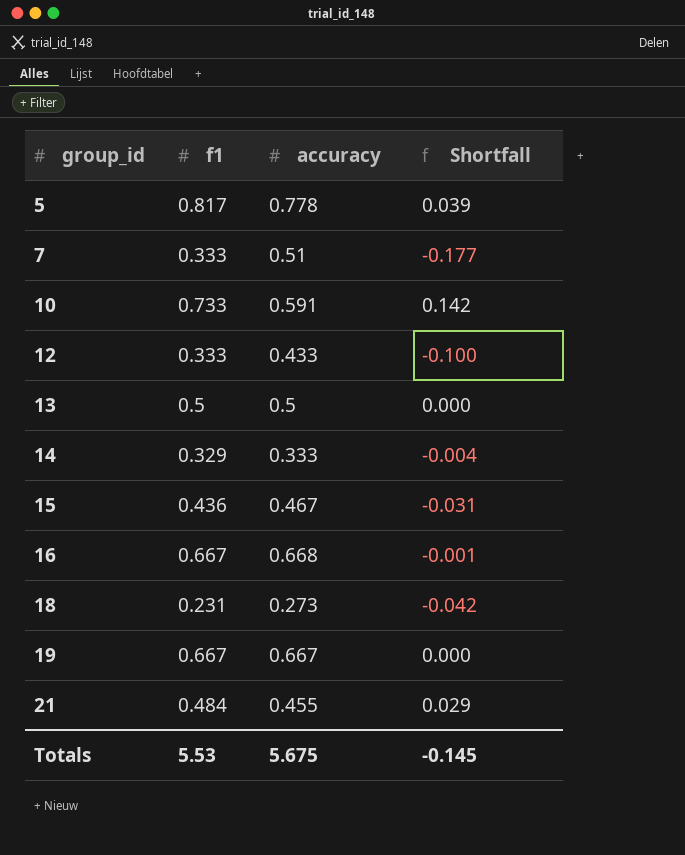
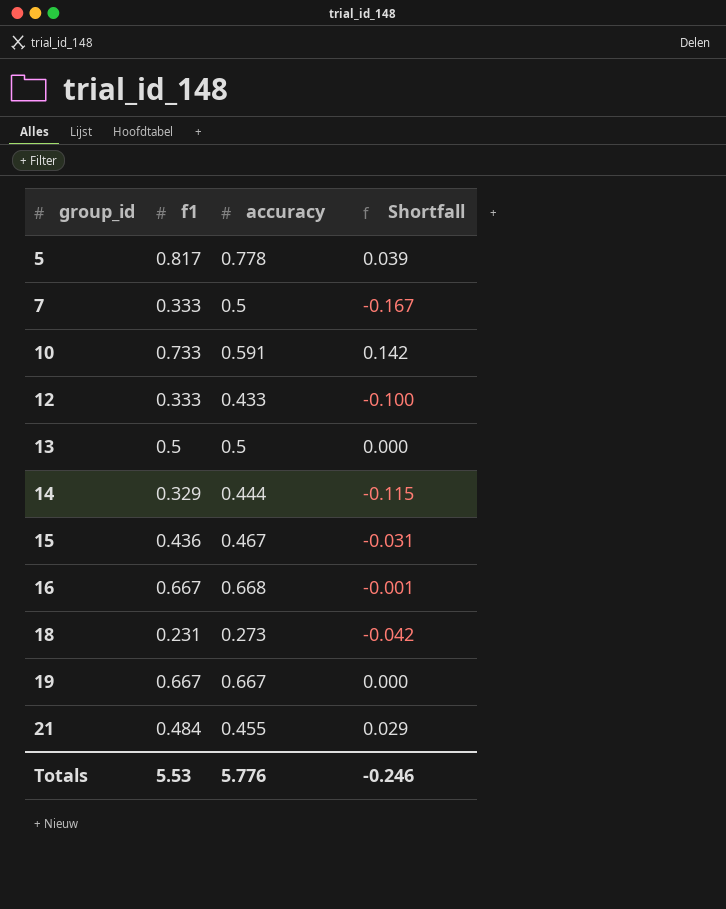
7 | accuracy: 0.51 -> 0.5
7 | Shortfall: -0.177 -> -0.167
14 | accuracy: 0.333 -> 0.444
14 | Shortfall: -0.004 -> -0.115
Totals | accuracy: 5.675 -> 5.776
Totals | Shortfall: -0.145 -> -0.246

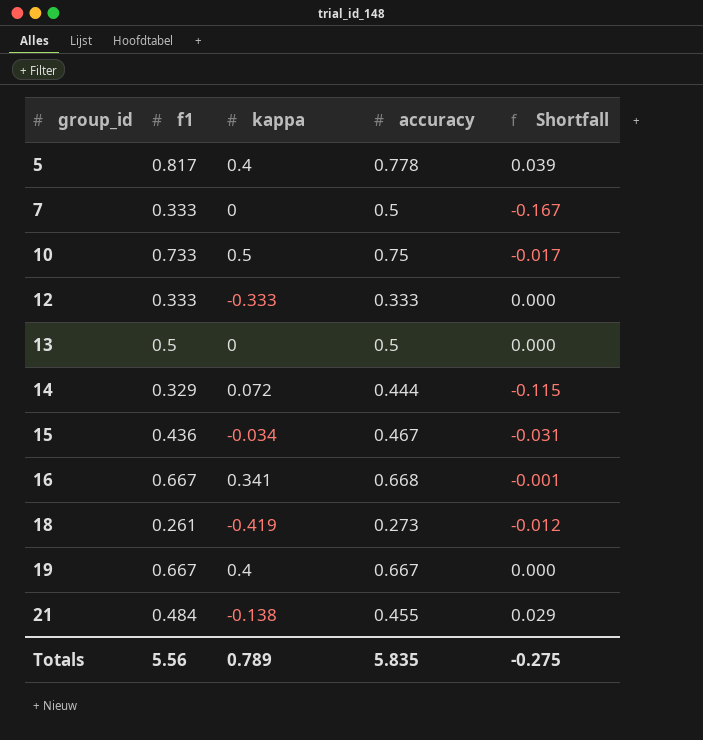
column kappa | position: none -> 3
10 | accuracy: 0.591 -> 0.75
10 | Shortfall: 0.142 -> -0.017
12 | accuracy: 0.433 -> 0.333
12 | Shortfall: -0.100 -> 0.000
18 | f1: 0.231 -> 0.261
18 | Shortfall: -0.042 -> -0.012
Totals | f1: 5.53 -> 5.56
Totals | accuracy: 5.776 -> 5.835
Totals | Shortfall: -0.246 -> -0.275

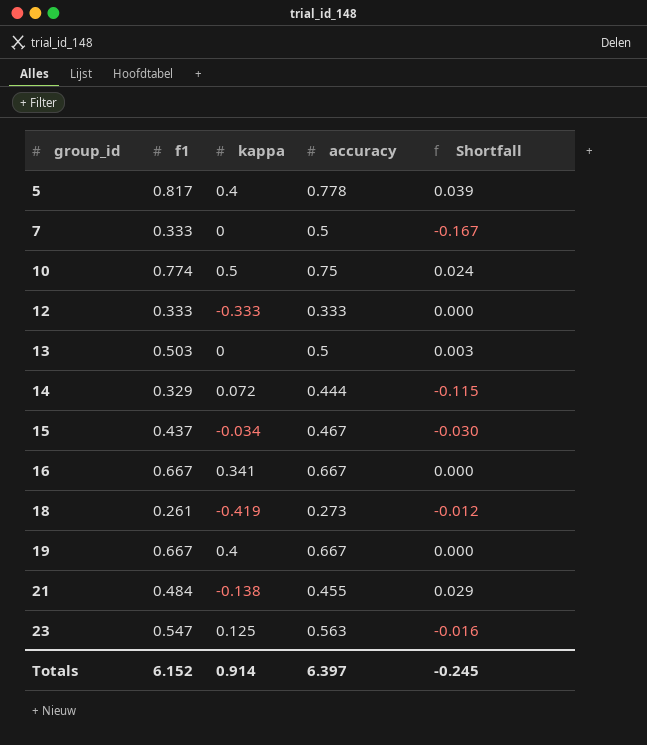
10 | f1: 0.733 -> 0.774
10 | Shortfall: -0.017 -> 0.024
13 | f1: 0.5 -> 0.503
13 | Shortfall: 0.000 -> 0.003
15 | f1: 0.436 -> 0.437
15 | Shortfall: -0.031 -> -0.030
16 | accuracy: 0.668 -> 0.667
16 | Shortfall: -0.001 -> 0.000
row 23: none -> 0.547 | 0.125 | 0.563 | -0.016
Totals | f1: 5.56 -> 6.152
Totals | kappa: 0.789 -> 0.914
Totals | accuracy: 5.835 -> 6.397
Totals | Shortfall: -0.275 -> -0.245

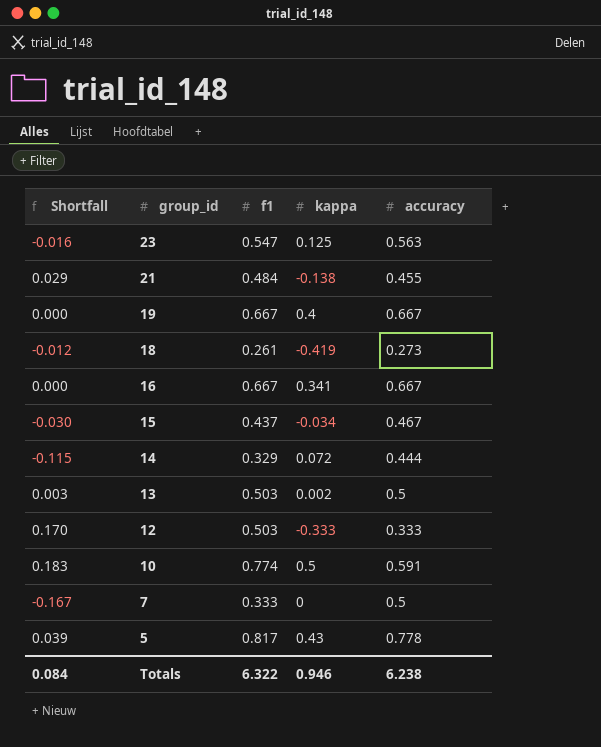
row order: group_id ascending -> group_id descending
column Shortfall | position: 5 -> 1
13 | kappa: 0 -> 0.002
12 | Shortfall: 0.000 -> 0.170
12 | f1: 0.333 -> 0.503
10 | Shortfall: 0.024 -> 0.183
10 | accuracy: 0.75 -> 0.591
5 | kappa: 0.4 -> 0.43
Totals | Shortfall: -0.245 -> 0.084
Totals | f1: 6.152 -> 6.322
Totals | kappa: 0.914 -> 0.946
Totals | accuracy: 6.397 -> 6.238

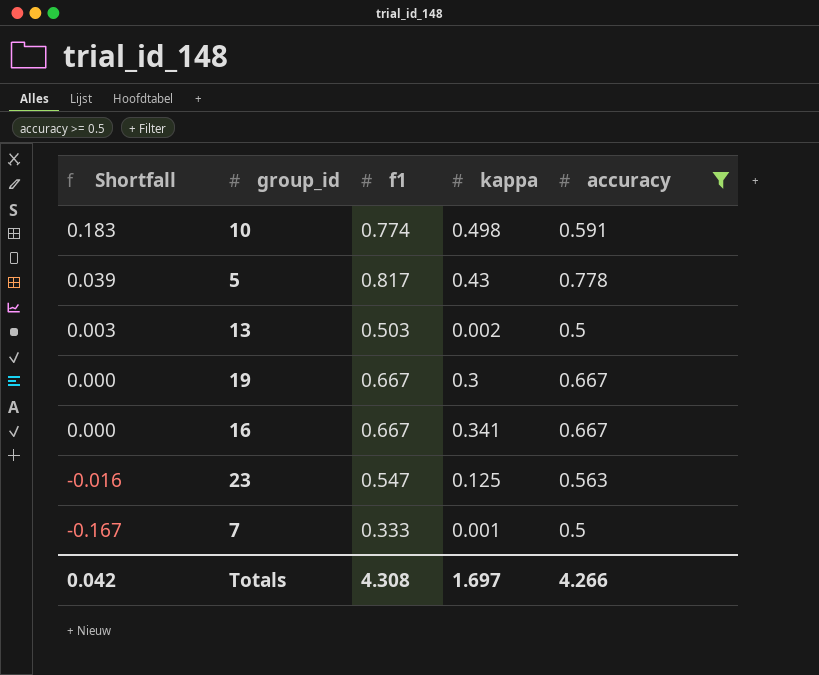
filter: none -> accuracy >= 0.5
row order: group_id descending -> Shortfall descending
10 | kappa: 0.5 -> 0.498
19 | kappa: 0.4 -> 0.3
7 | kappa: 0 -> 0.001
Totals | Shortfall: 0.084 -> 0.042
Totals | f1: 6.322 -> 4.308
Totals | kappa: 0.946 -> 1.697
Totals | accuracy: 6.238 -> 4.266

